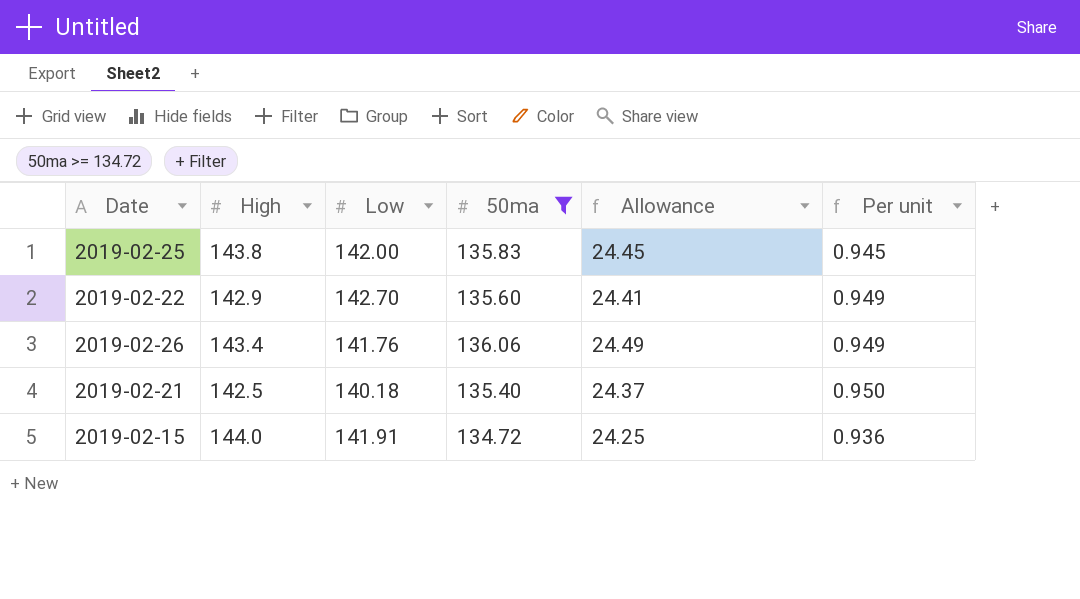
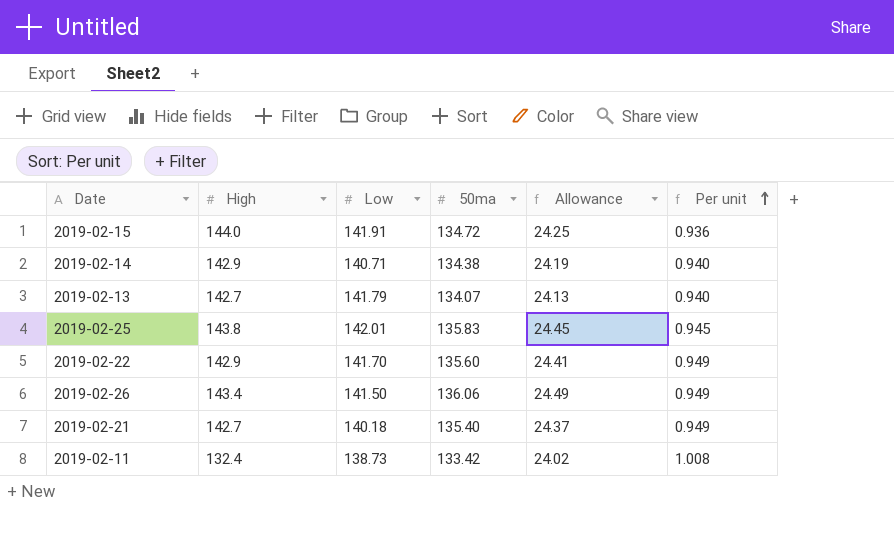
filter: 50ma >= 134.72 -> none
row order: none -> Per unit ascending
2019-02-25 | Low: 142.00 -> 142.01
2019-02-22 | Low: 142.70 -> 141.70
2019-02-26 | Low: 141.76 -> 141.50
2019-02-21 | High: 142.5 -> 142.7
2019-02-21 | Per unit: 0.950 -> 0.949

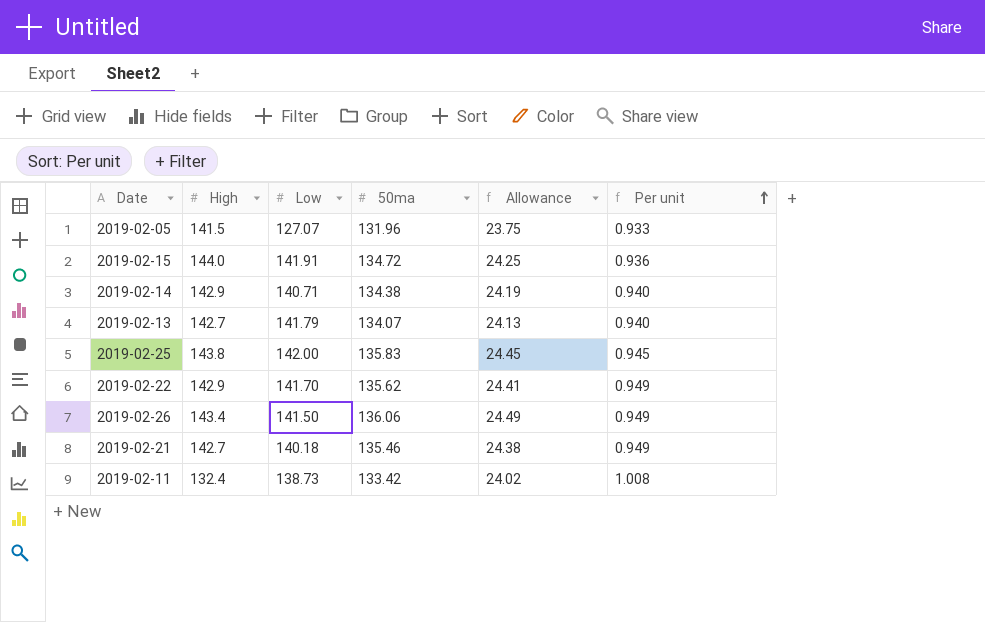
row 2019-02-05: none -> 141.5 | 127.07 | 131.96 | 23.75 | 0.933
2019-02-25 | Low: 142.01 -> 142.00
2019-02-22 | 50ma: 135.60 -> 135.62
2019-02-21 | 50ma: 135.40 -> 135.46
2019-02-21 | Allowance: 24.37 -> 24.38

